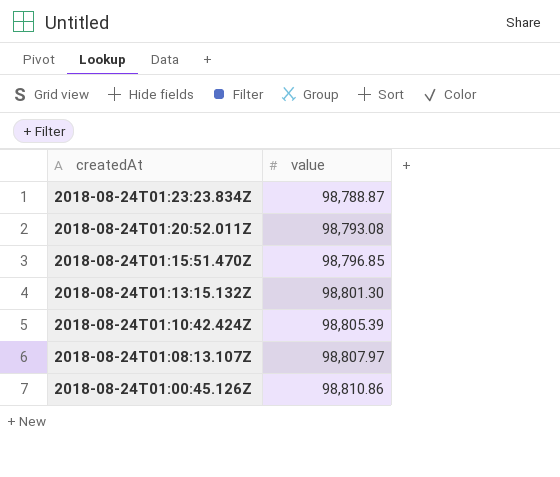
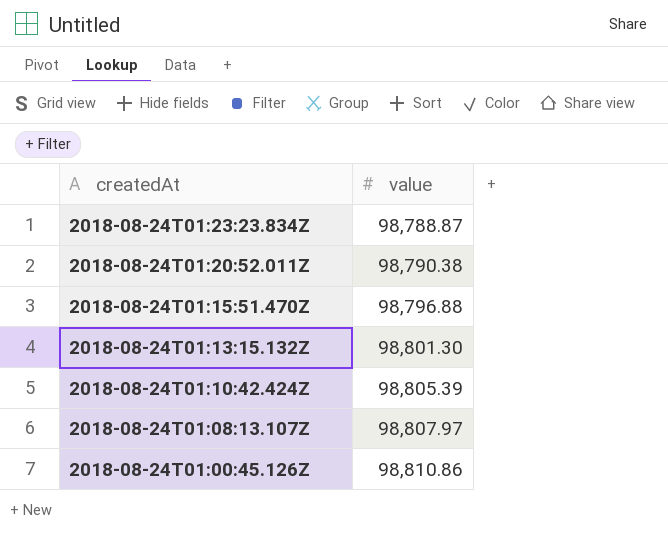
2018-08-24T01:20:52.011Z | value: 98,793.08 -> 98,790.38
2018-08-24T01:15:51.470Z | value: 98,796.85 -> 98,796.88

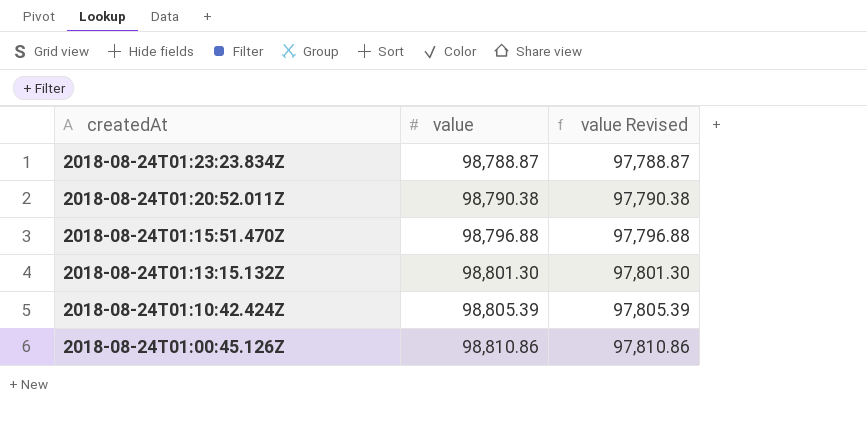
column value Revised | formula: none -> [value] - 1000
row 2018-08-24T01:08:13.107Z: 98,807.97 -> none

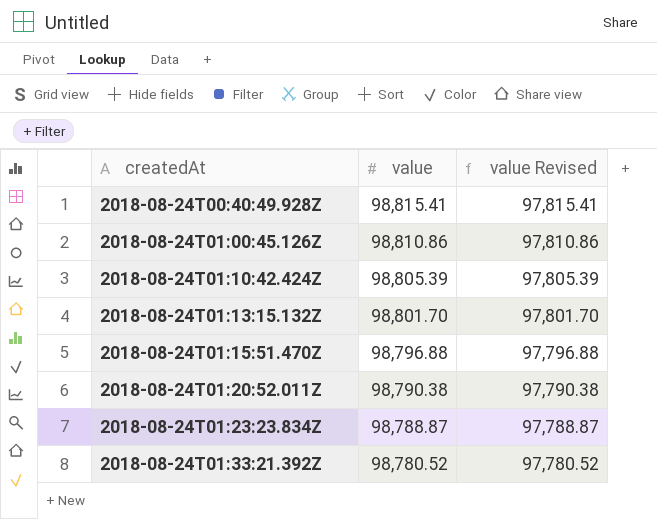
row order: createdAt descending -> createdAt ascending
row 2018-08-24T00:40:49.928Z: none -> 98,815.41 | 97,815.41
2018-08-24T01:13:15.132Z | value: 98,801.30 -> 98,801.70
2018-08-24T01:13:15.132Z | value Revised: 97,801.30 -> 97,801.70
row 2018-08-24T01:33:21.392Z: none -> 98,780.52 | 97,780.52

